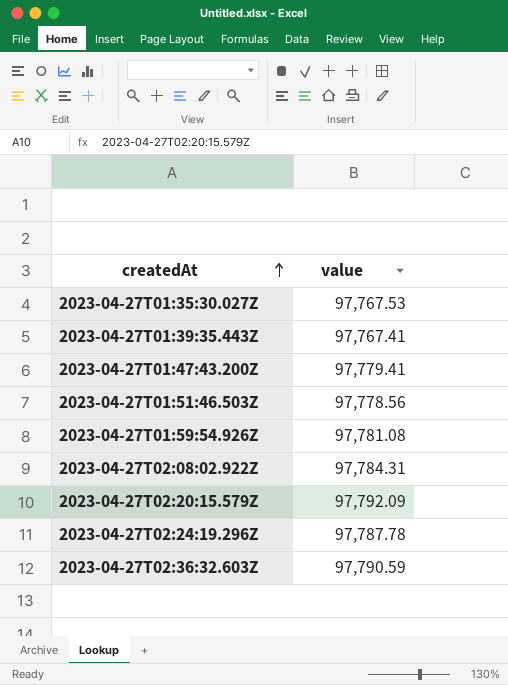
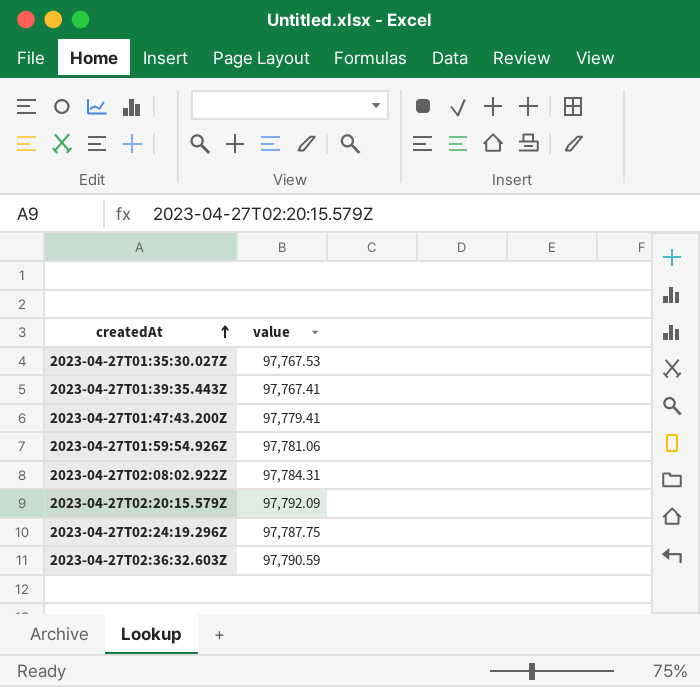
row 2023-04-27T01:51:46.503Z: 97,778.56 -> none
2023-04-27T01:59:54.926Z | value: 97,781.08 -> 97,781.06
2023-04-27T02:24:19.296Z | value: 97,787.78 -> 97,787.75

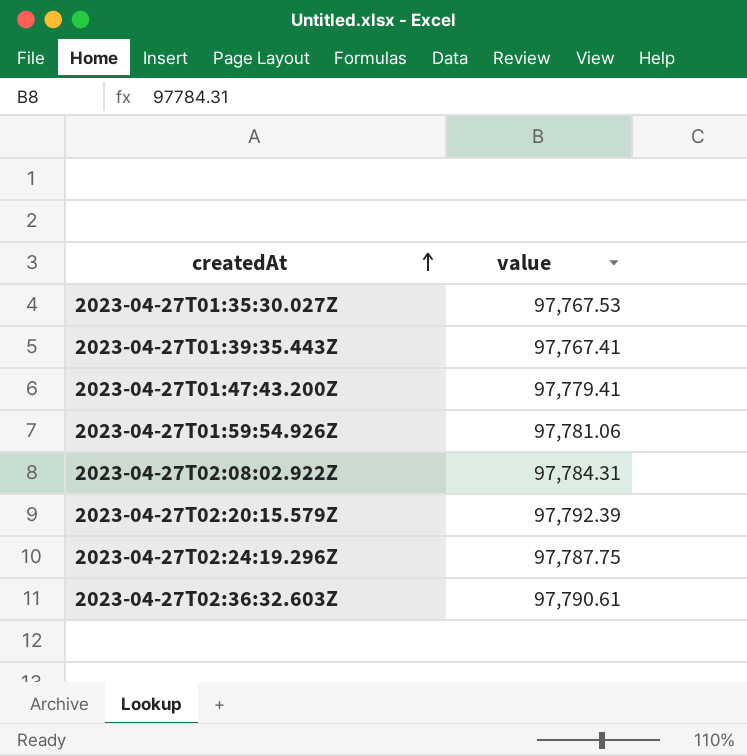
2023-04-27T02:20:15.579Z | value: 97,792.09 -> 97,792.39
2023-04-27T02:36:32.603Z | value: 97,790.59 -> 97,790.61

